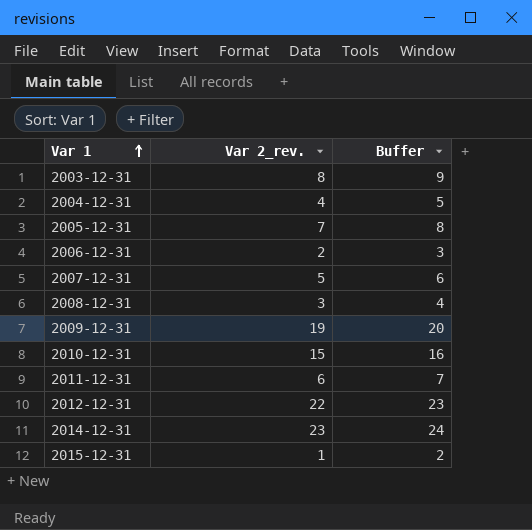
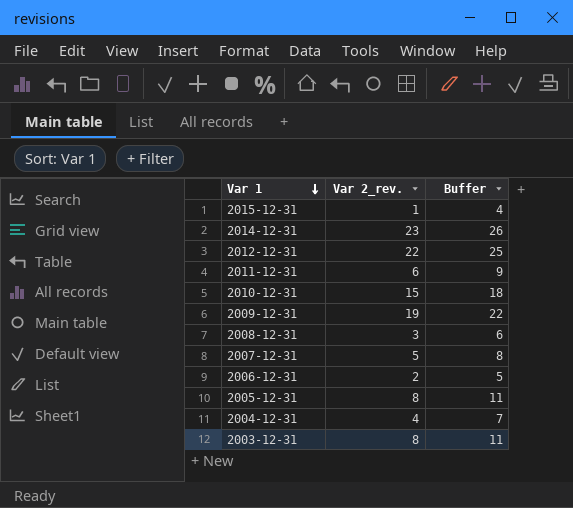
row order: Var 1 ascending -> Var 1 descending
column Buffer | formula: [Var 2_rev.] + 1 -> [Var 2_rev.] + 3
2005-12-31 | Var 2_rev.: 7 -> 8

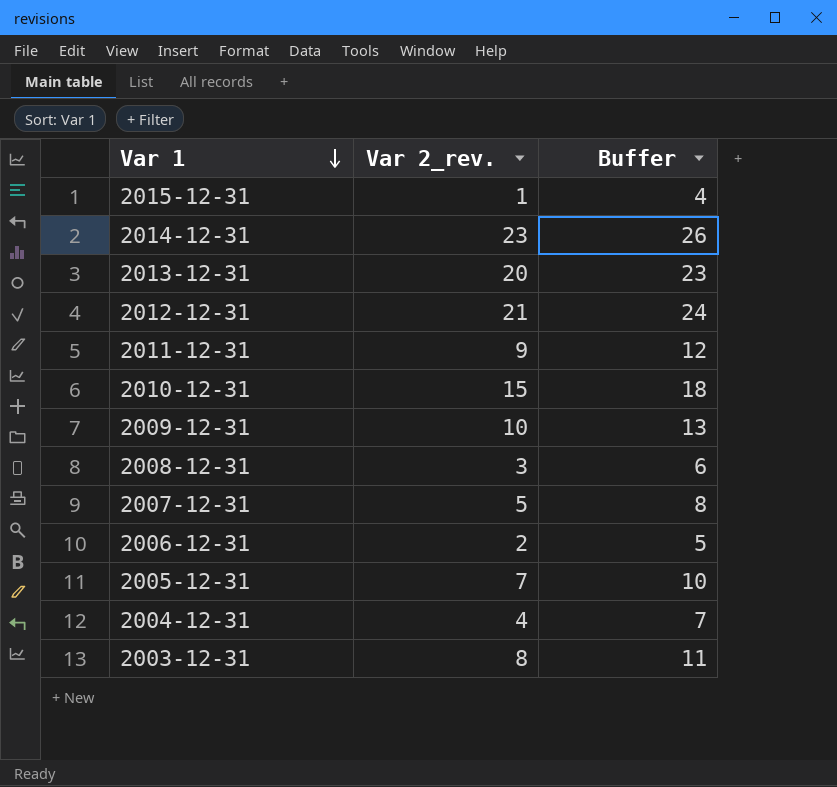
row 2013-12-31: none -> 20 | 23
2012-12-31 | Var 2_rev.: 22 -> 21
2012-12-31 | Buffer: 25 -> 24
2011-12-31 | Var 2_rev.: 6 -> 9
2011-12-31 | Buffer: 9 -> 12
2009-12-31 | Var 2_rev.: 19 -> 10
2009-12-31 | Buffer: 22 -> 13
2005-12-31 | Var 2_rev.: 8 -> 7
2005-12-31 | Buffer: 11 -> 10

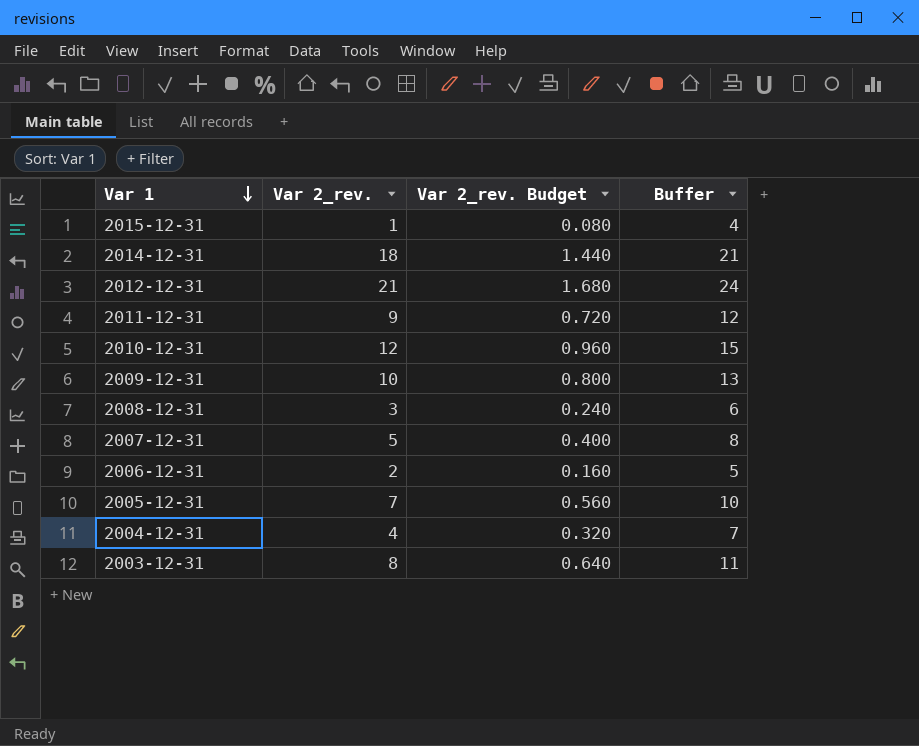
column Var 2_rev. Budget | formula: none -> [Var 2_rev.] * 0.08
row 2013-12-31: 20 | 23 -> none
2014-12-31 | Var 2_rev.: 23 -> 18
2014-12-31 | Buffer: 26 -> 21
2010-12-31 | Var 2_rev.: 15 -> 12
2010-12-31 | Buffer: 18 -> 15

